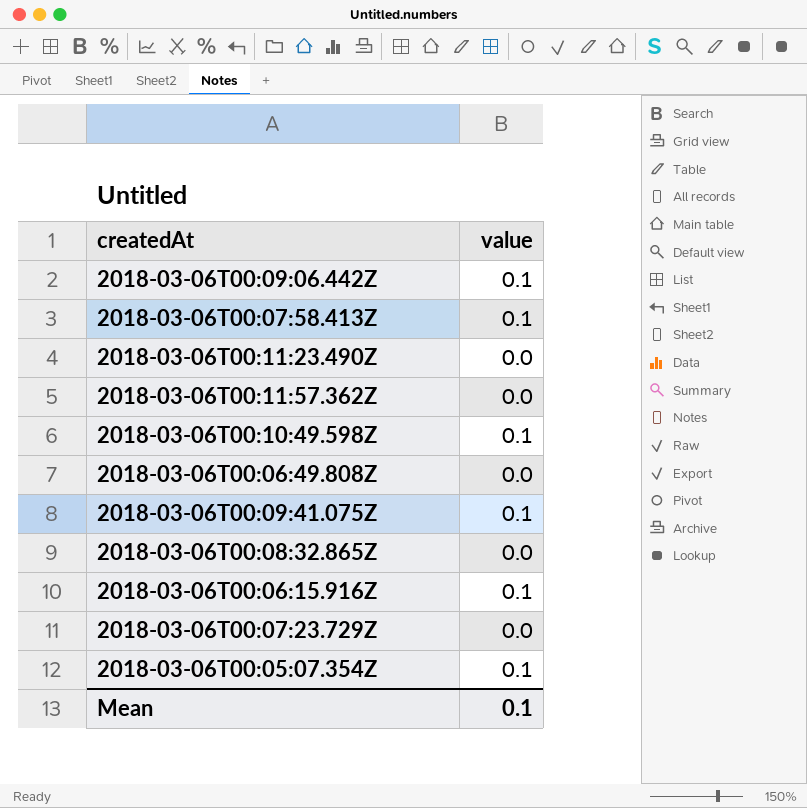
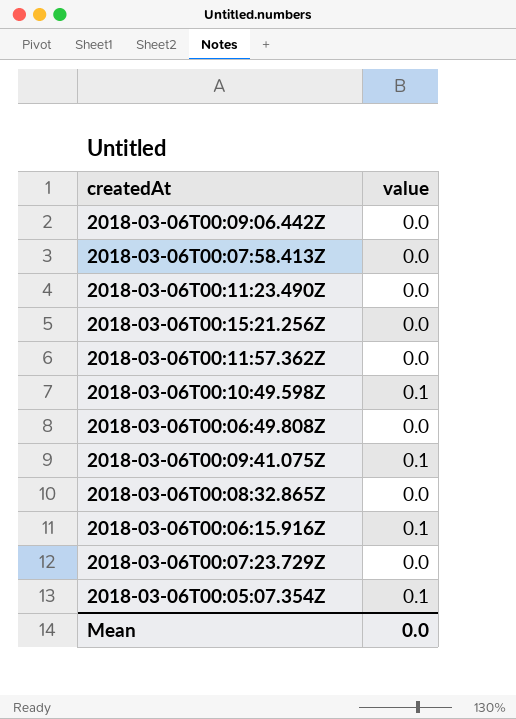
2018-03-06T00:09:06.442Z | value: 0.1 -> 0.0
2018-03-06T00:07:58.413Z | value: 0.1 -> 0.0
row 2018-03-06T00:15:21.256Z: none -> 0.0
Mean | value: 0.1 -> 0.0

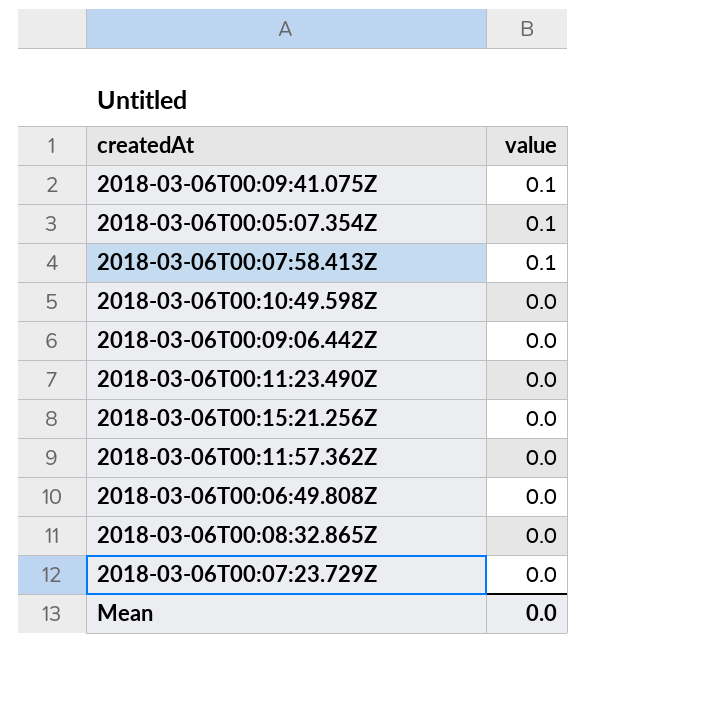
row order: none -> value descending
row 2018-03-06T00:06:15.916Z: 0.1 -> none
2018-03-06T00:07:58.413Z | value: 0.0 -> 0.1
2018-03-06T00:10:49.598Z | value: 0.1 -> 0.0

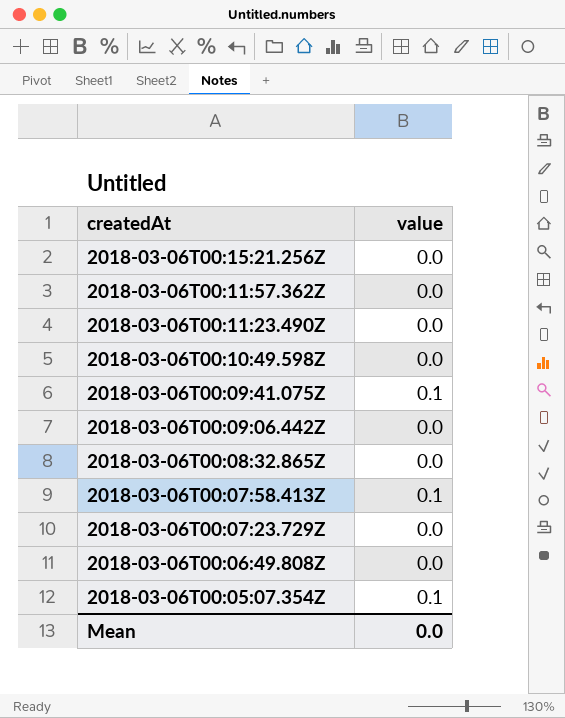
row order: value descending -> createdAt descending

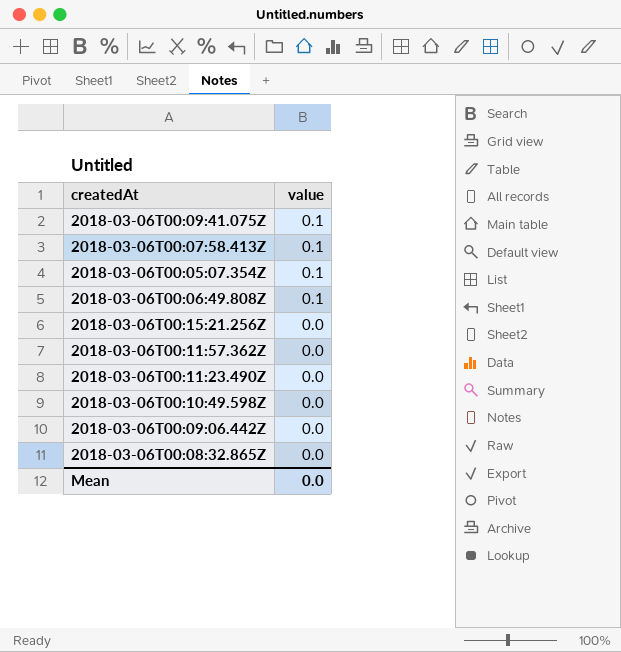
row order: createdAt descending -> value descending
row 2018-03-06T00:07:23.729Z: 0.0 -> none
2018-03-06T00:06:49.808Z | value: 0.0 -> 0.1

